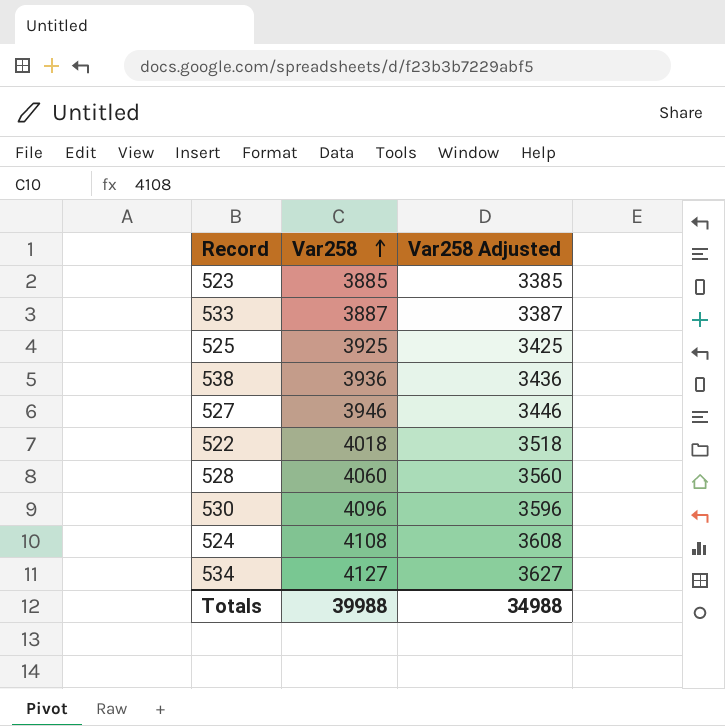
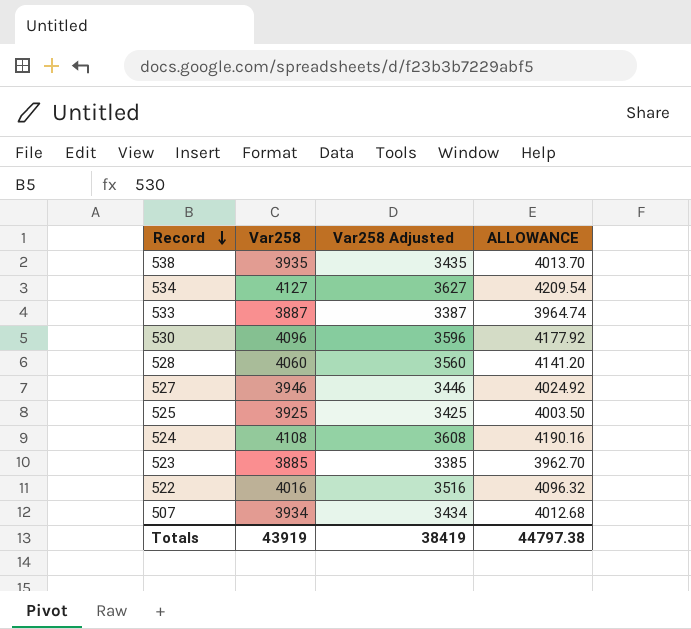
row order: Var258 ascending -> Record descending
column ALLOWANCE | formula: none -> [Var258] * 1.02
538 | Var258: 3936 -> 3935
538 | Var258 Adjusted: 3436 -> 3435
522 | Var258: 4018 -> 4016
522 | Var258 Adjusted: 3518 -> 3516
row 507: none -> 3934 | 3434 | 4012.68
Totals | Var258: 39988 -> 43919
Totals | Var258 Adjusted: 34988 -> 38419

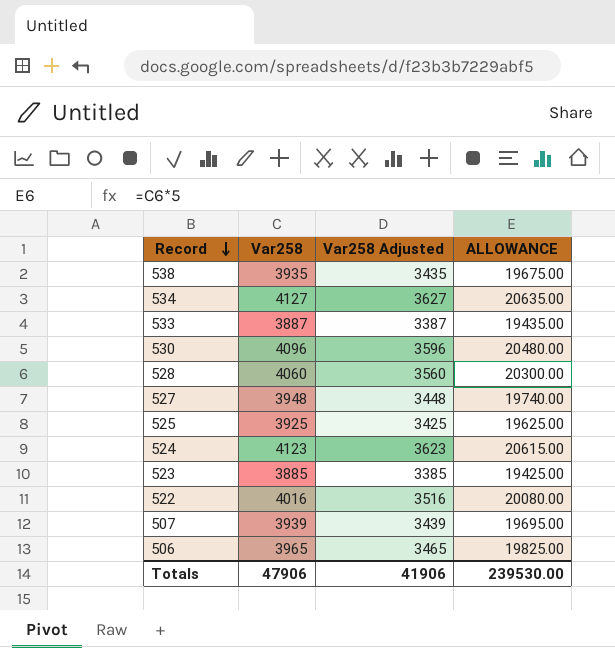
column ALLOWANCE | formula: [Var258] * 1.02 -> [Var258] * 5
527 | Var258: 3946 -> 3948
527 | Var258 Adjusted: 3446 -> 3448
524 | Var258: 4108 -> 4123
524 | Var258 Adjusted: 3608 -> 3623
507 | Var258: 3934 -> 3939
507 | Var258 Adjusted: 3434 -> 3439
row 506: none -> 3965 | 3465 | 19825.00
Totals | Var258: 43919 -> 47906
Totals | Var258 Adjusted: 38419 -> 41906
Totals | ALLOWANCE: 44797.38 -> 239530.00

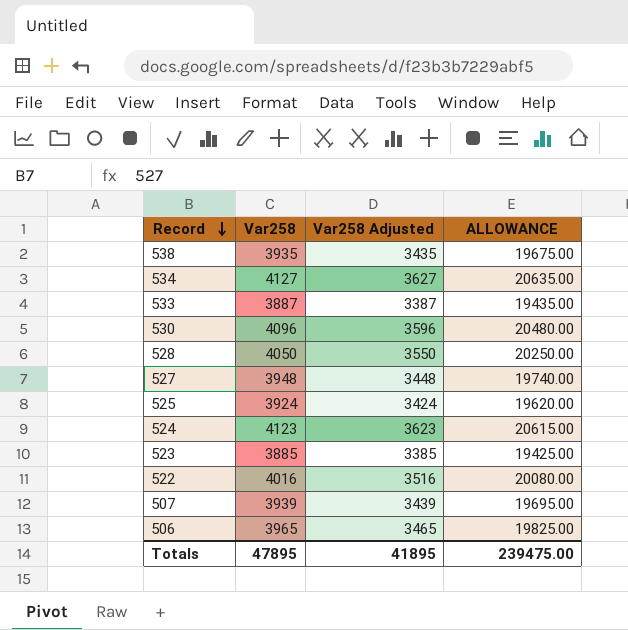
528 | Var258: 4060 -> 4050
528 | Var258 Adjusted: 3560 -> 3550
528 | ALLOWANCE: 20300.00 -> 20250.00
525 | Var258: 3925 -> 3924
525 | Var258 Adjusted: 3425 -> 3424
525 | ALLOWANCE: 19625.00 -> 19620.00
Totals | Var258: 47906 -> 47895
Totals | Var258 Adjusted: 41906 -> 41895
Totals | ALLOWANCE: 239530.00 -> 239475.00

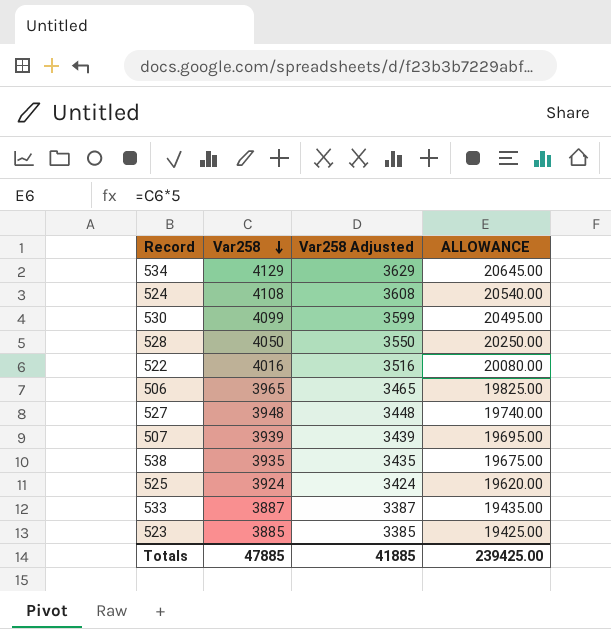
row order: Record descending -> Var258 descending
534 | Var258: 4127 -> 4129
534 | Var258 Adjusted: 3627 -> 3629
534 | ALLOWANCE: 20635.00 -> 20645.00
524 | Var258: 4123 -> 4108
524 | Var258 Adjusted: 3623 -> 3608
524 | ALLOWANCE: 20615.00 -> 20540.00
530 | Var258: 4096 -> 4099
530 | Var258 Adjusted: 3596 -> 3599
530 | ALLOWANCE: 20480.00 -> 20495.00
Totals | Var258: 47895 -> 47885
Totals | Var258 Adjusted: 41895 -> 41885
Totals | ALLOWANCE: 239475.00 -> 239425.00

